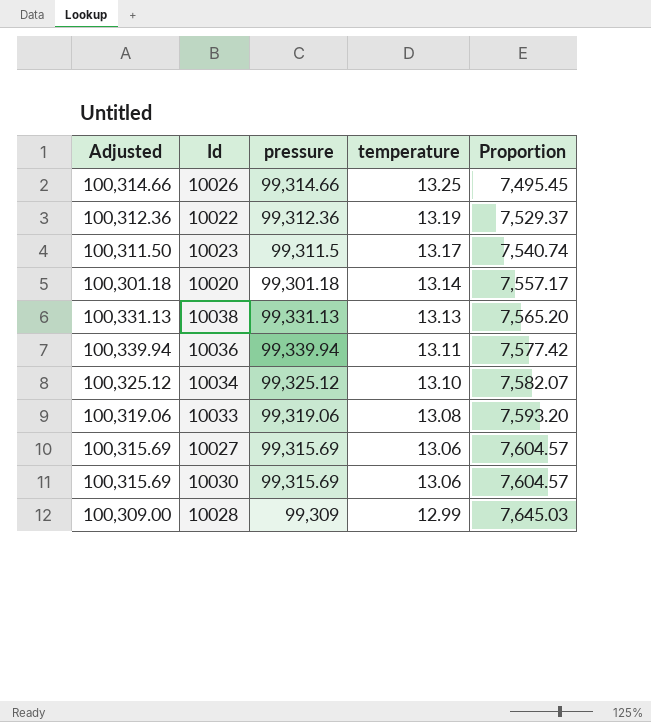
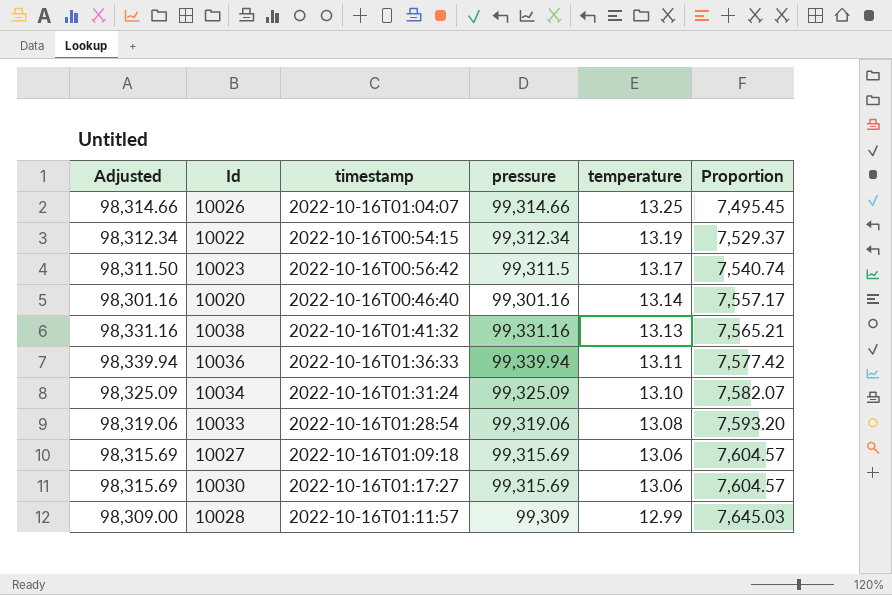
column Adjusted | formula: [pressure] + 1000 -> [pressure] - 1000
column timestamp | position: none -> 3
10022 | pressure: 99,312.36 -> 99,312.34
10020 | pressure: 99,301.18 -> 99,301.16
10038 | pressure: 99,331.13 -> 99,331.16
10038 | Proportion: 7,565.20 -> 7,565.21
10034 | pressure: 99,325.12 -> 99,325.09

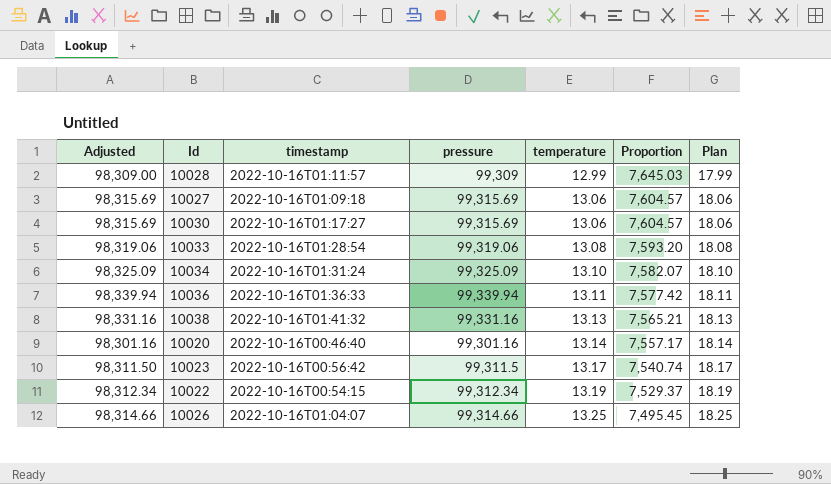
row order: temperature descending -> temperature ascending
column Plan | formula: none -> [temperature] + 5

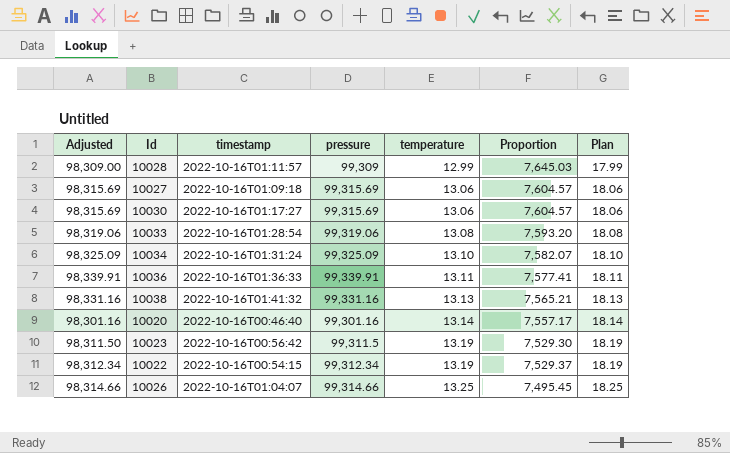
10036 | Adjusted: 98,339.94 -> 98,339.91
10036 | pressure: 99,339.94 -> 99,339.91
10036 | Proportion: 7,577.42 -> 7,577.41
10023 | temperature: 13.17 -> 13.19
10023 | Proportion: 7,540.74 -> 7,529.30
10023 | Plan: 18.17 -> 18.19

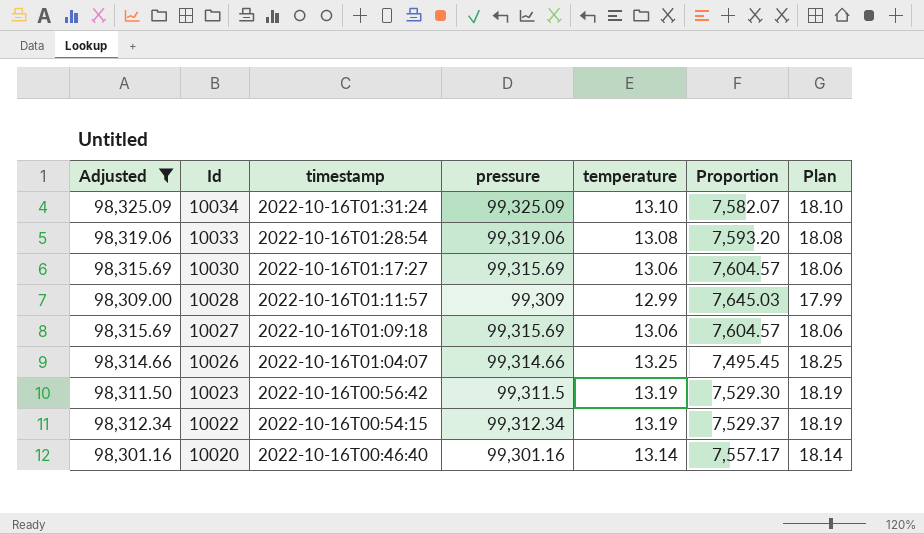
filter: none -> Adjusted <= 98,325.09
row order: temperature ascending -> Id descending

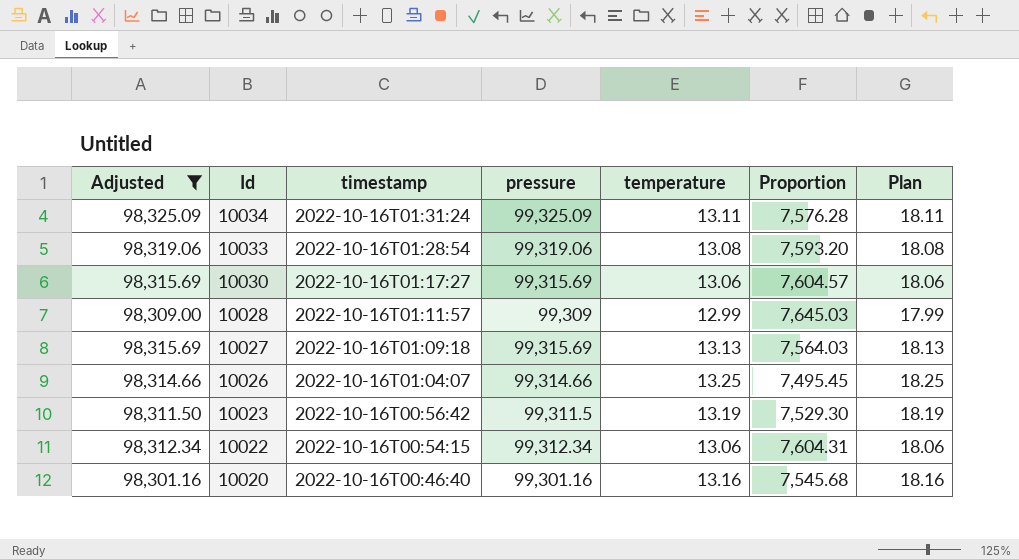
10034 | temperature: 13.10 -> 13.11
10034 | Proportion: 7,582.07 -> 7,576.28
10034 | Plan: 18.10 -> 18.11
10027 | temperature: 13.06 -> 13.13
10027 | Proportion: 7,604.57 -> 7,564.03
10027 | Plan: 18.06 -> 18.13
10022 | temperature: 13.19 -> 13.06
10022 | Proportion: 7,529.37 -> 7,604.31
10022 | Plan: 18.19 -> 18.06
10020 | temperature: 13.14 -> 13.16
10020 | Proportion: 7,557.17 -> 7,545.68
10020 | Plan: 18.14 -> 18.16

